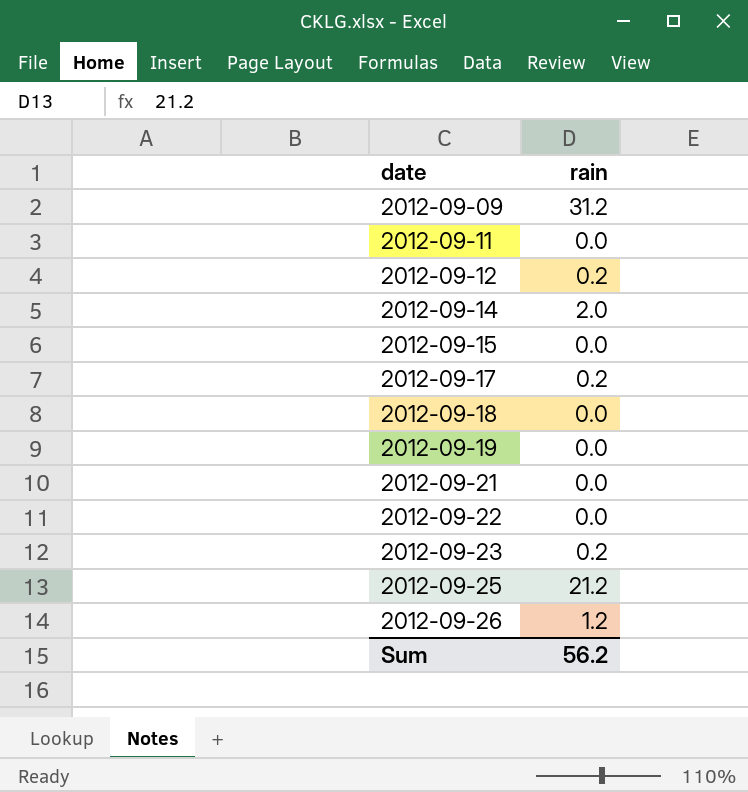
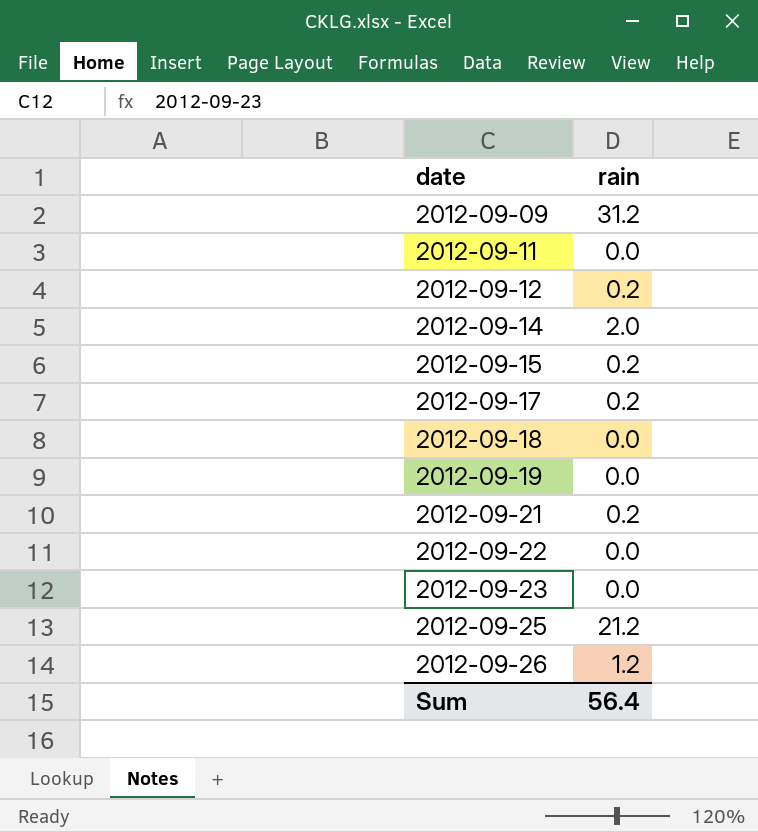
2012-09-15 | rain: 0.0 -> 0.2
2012-09-21 | rain: 0.0 -> 0.2
2012-09-23 | rain: 0.2 -> 0.0
Sum | rain: 56.2 -> 56.4

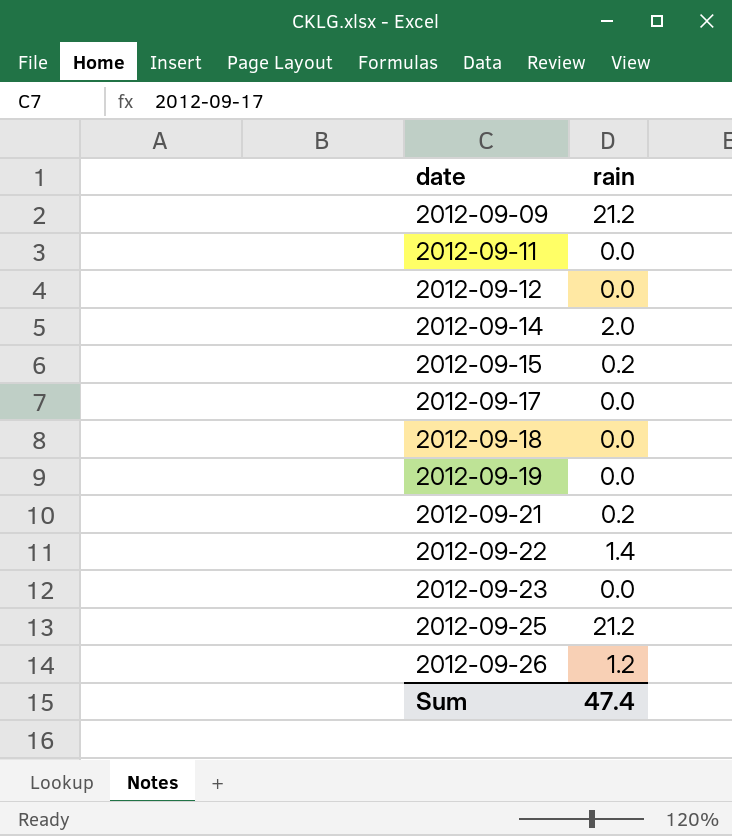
2012-09-09 | rain: 31.2 -> 21.2
2012-09-12 | rain: 0.2 -> 0.0
2012-09-17 | rain: 0.2 -> 0.0
2012-09-22 | rain: 0.0 -> 1.4
Sum | rain: 56.4 -> 47.4

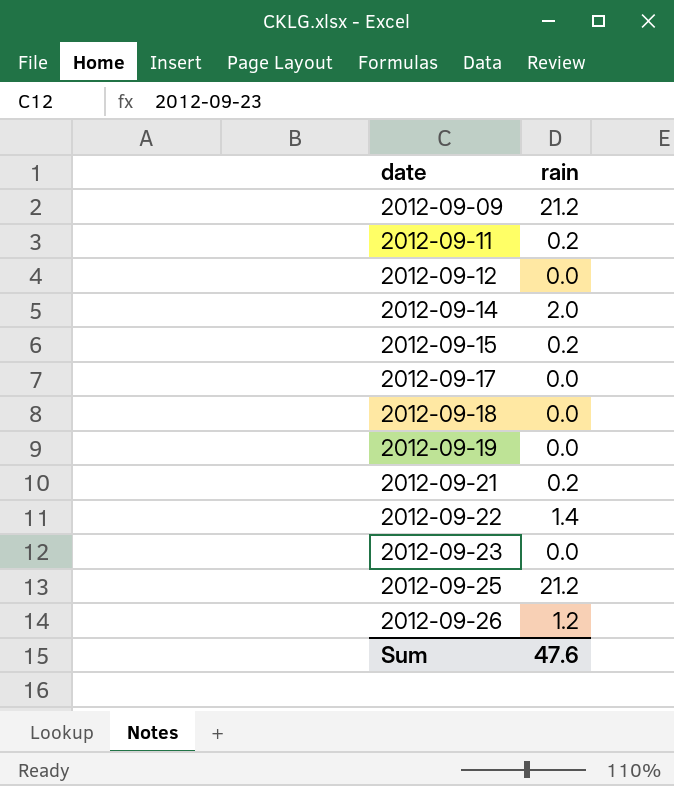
2012-09-11 | rain: 0.0 -> 0.2
Sum | rain: 47.4 -> 47.6

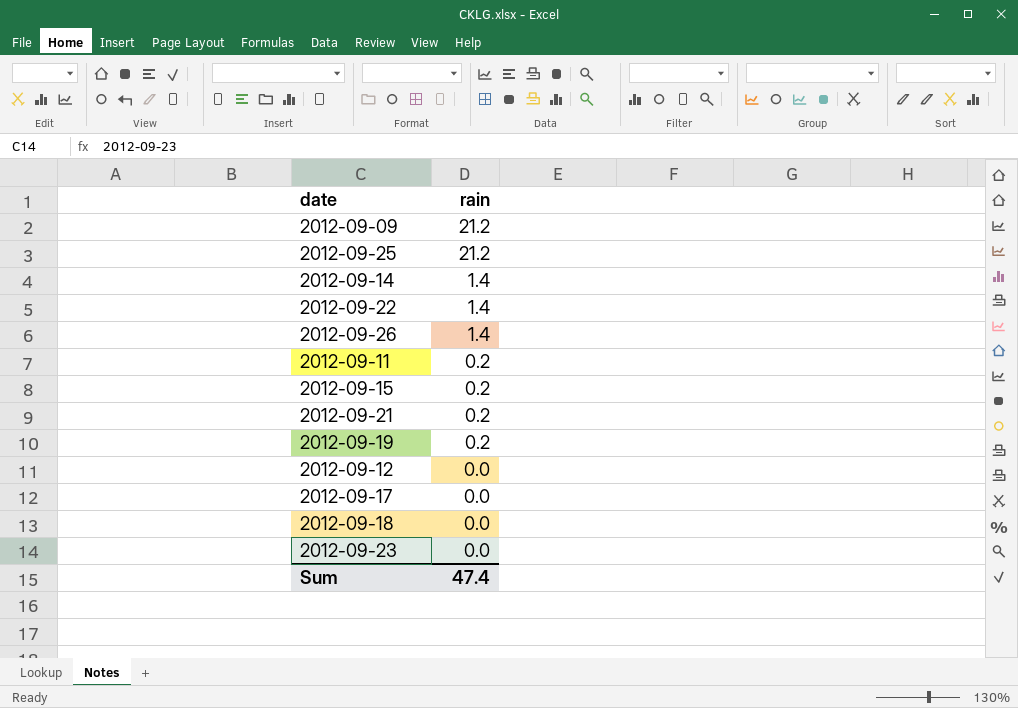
row order: date ascending -> rain descending
2012-09-14 | rain: 2.0 -> 1.4
2012-09-26 | rain: 1.2 -> 1.4
2012-09-19 | rain: 0.0 -> 0.2
Sum | rain: 47.6 -> 47.4

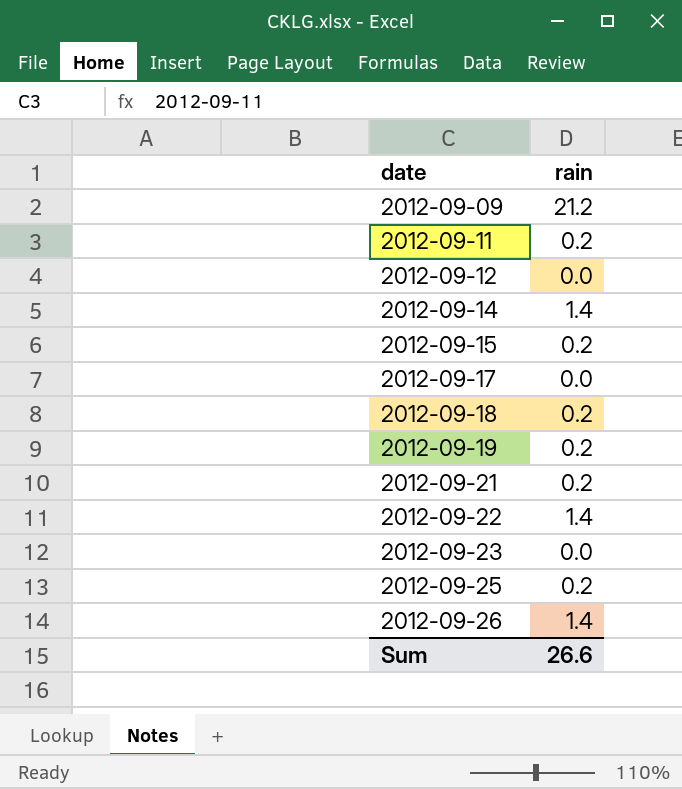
row order: rain descending -> date ascending
2012-09-18 | rain: 0.0 -> 0.2
2012-09-25 | rain: 21.2 -> 0.2
Sum | rain: 47.4 -> 26.6

